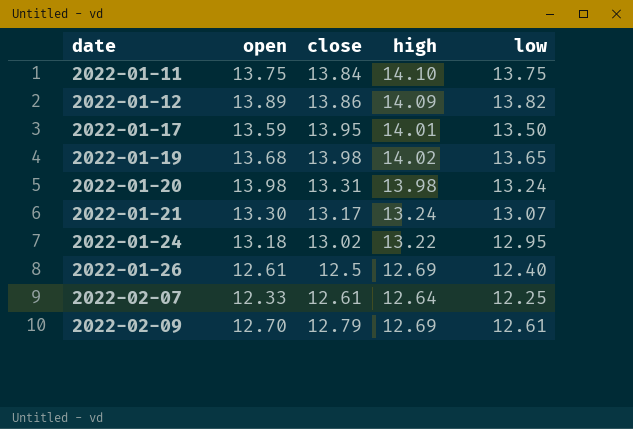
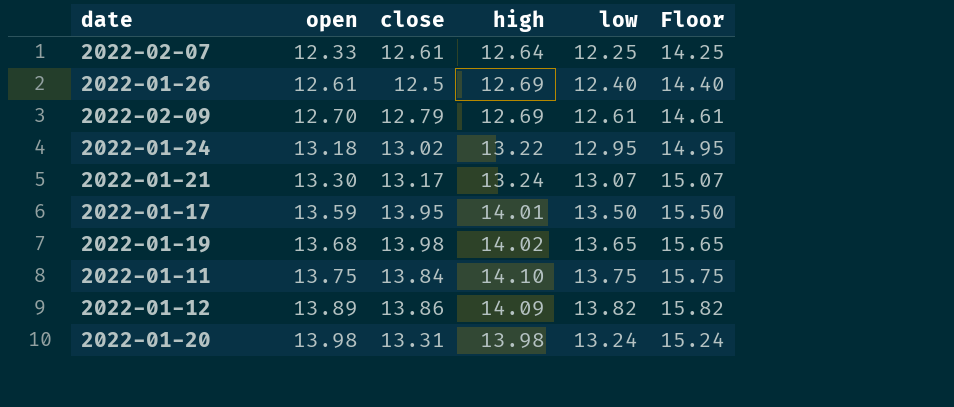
row order: date ascending -> open ascending
column Floor | formula: none -> [low] + 2

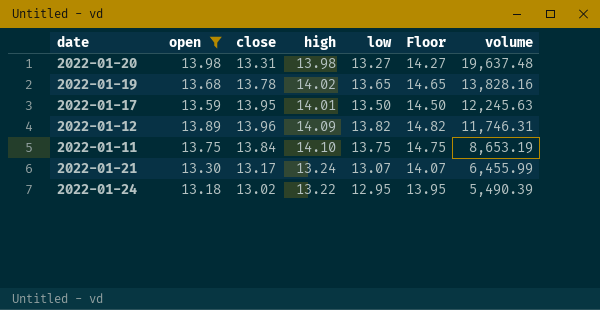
filter: none -> open >= 13.18
row order: open ascending -> volume descending
column Floor | formula: [low] + 2 -> [low] + 1
column volume | position: none -> 7
2022-01-20 | low: 13.24 -> 13.27
2022-01-19 | close: 13.98 -> 13.78
2022-01-12 | close: 13.86 -> 13.96

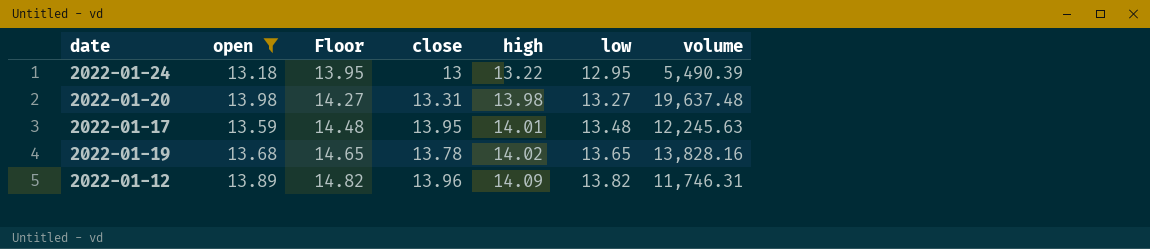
row order: volume descending -> Floor ascending
column Floor | position: 6 -> 3
row 2022-01-11: 13.75 | 13.84 | 14.10 | 13.75 | 14.75 | 8,653.19 -> none
row 2022-01-21: 13.30 | 13.17 | 13.24 | 13.07 | 14.07 | 6,455.99 -> none
2022-01-24 | close: 13.02 -> 13
2022-01-17 | Floor: 14.50 -> 14.48
2022-01-17 | low: 13.50 -> 13.48

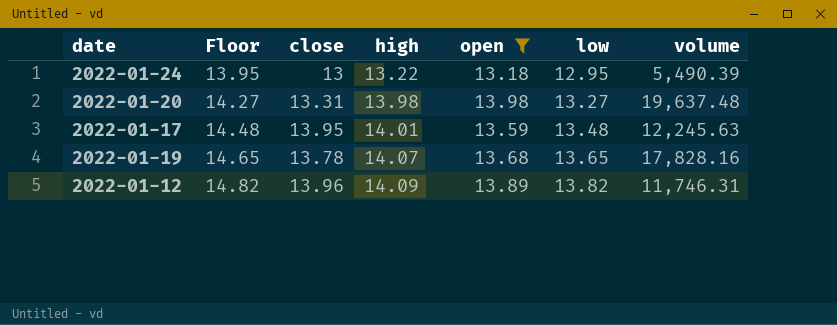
column open | position: 2 -> 5
2022-01-19 | high: 14.02 -> 14.07
2022-01-19 | volume: 13,828.16 -> 17,828.16

